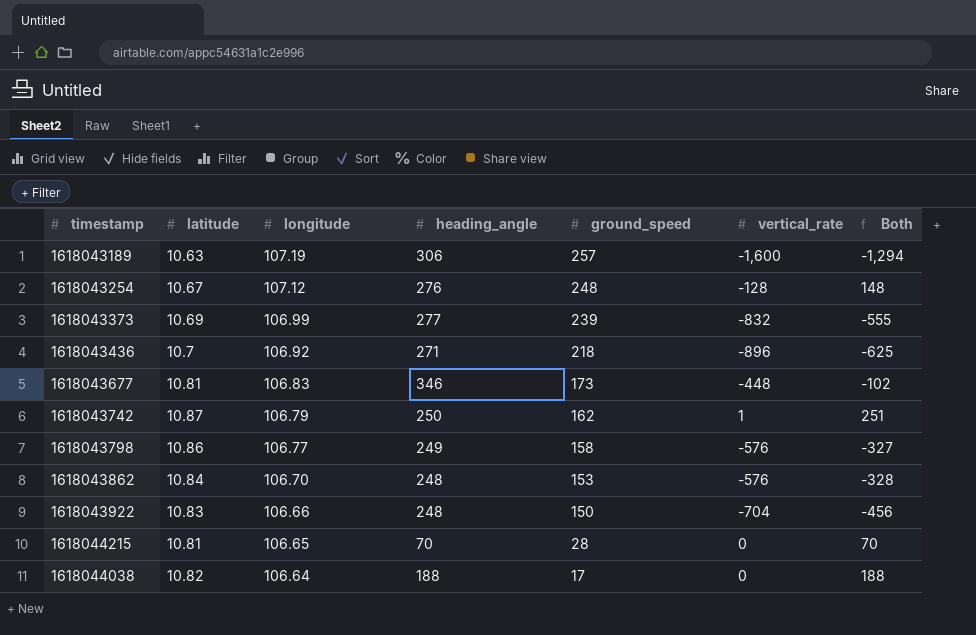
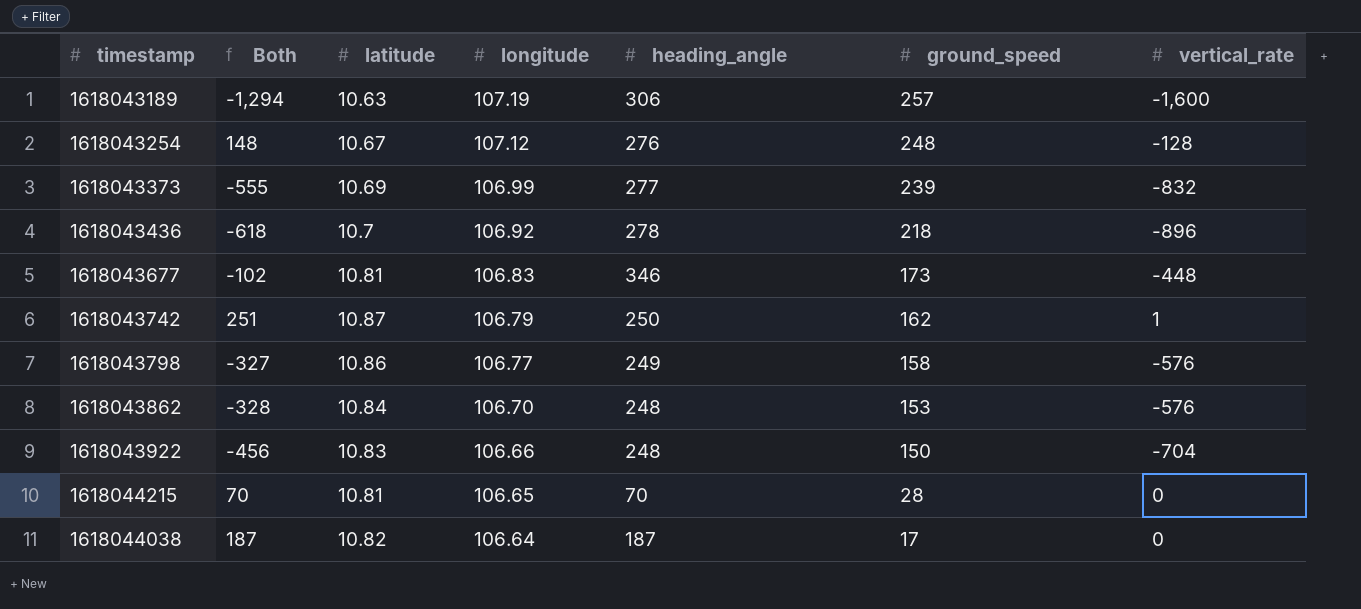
column Both | position: 7 -> 2
1618043436 | Both: -625 -> -618
1618043436 | heading_angle: 271 -> 278
1618044038 | Both: 188 -> 187
1618044038 | heading_angle: 188 -> 187

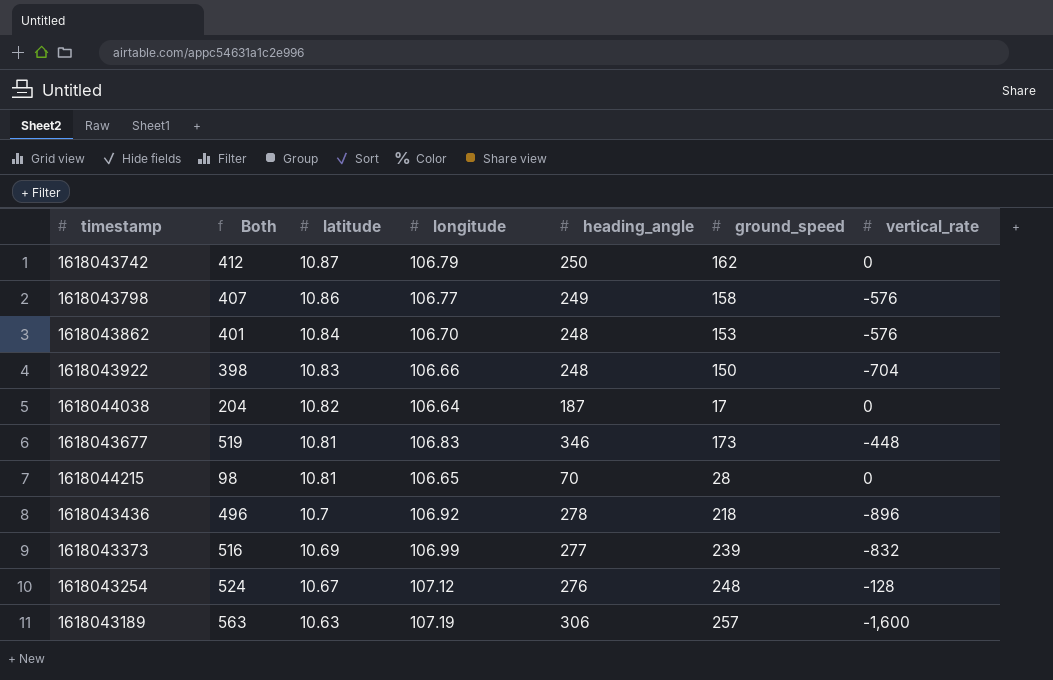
row order: longitude descending -> latitude descending
column Both | formula: [heading_angle] + [vertical_rate] -> [heading_angle] + [ground_speed]
1618043742 | vertical_rate: 1 -> 0

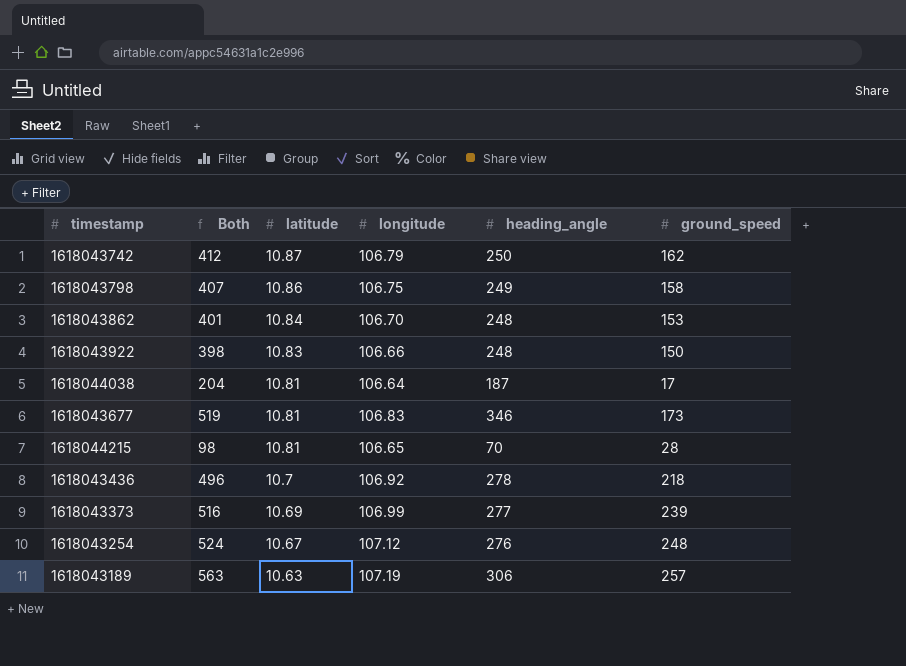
column vertical_rate | position: 7 -> none
1618043798 | longitude: 106.77 -> 106.75
1618044038 | latitude: 10.82 -> 10.81

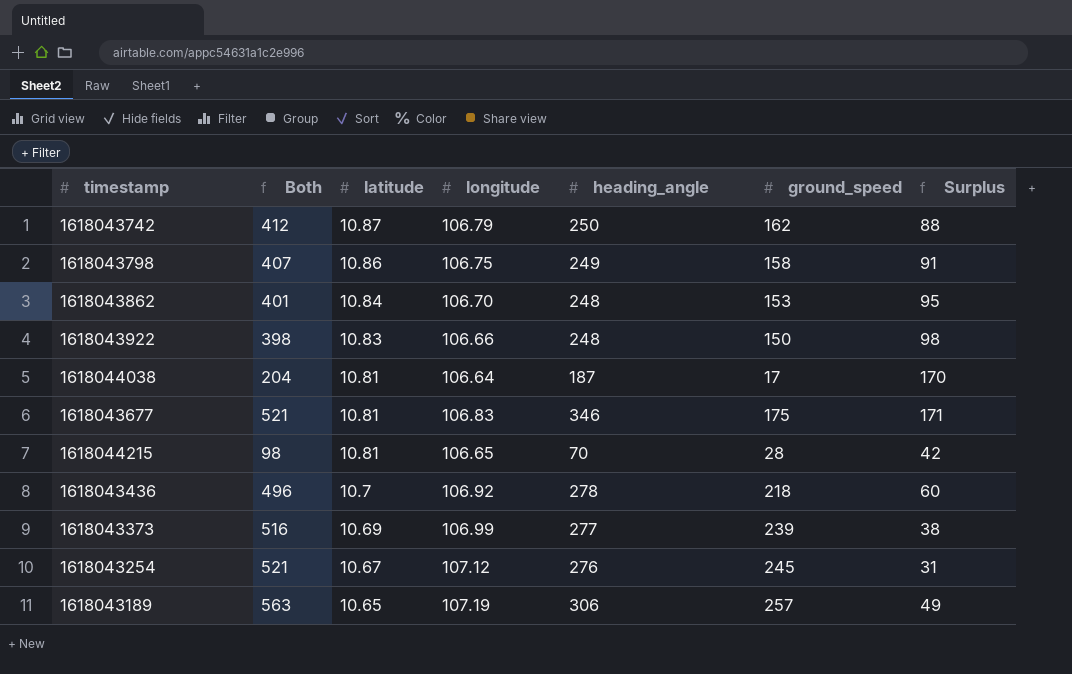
column Surplus | formula: none -> [heading_angle] - [ground_speed]
1618043677 | Both: 519 -> 521
1618043677 | ground_speed: 173 -> 175
1618043254 | Both: 524 -> 521
1618043254 | ground_speed: 248 -> 245
1618043189 | latitude: 10.63 -> 10.65

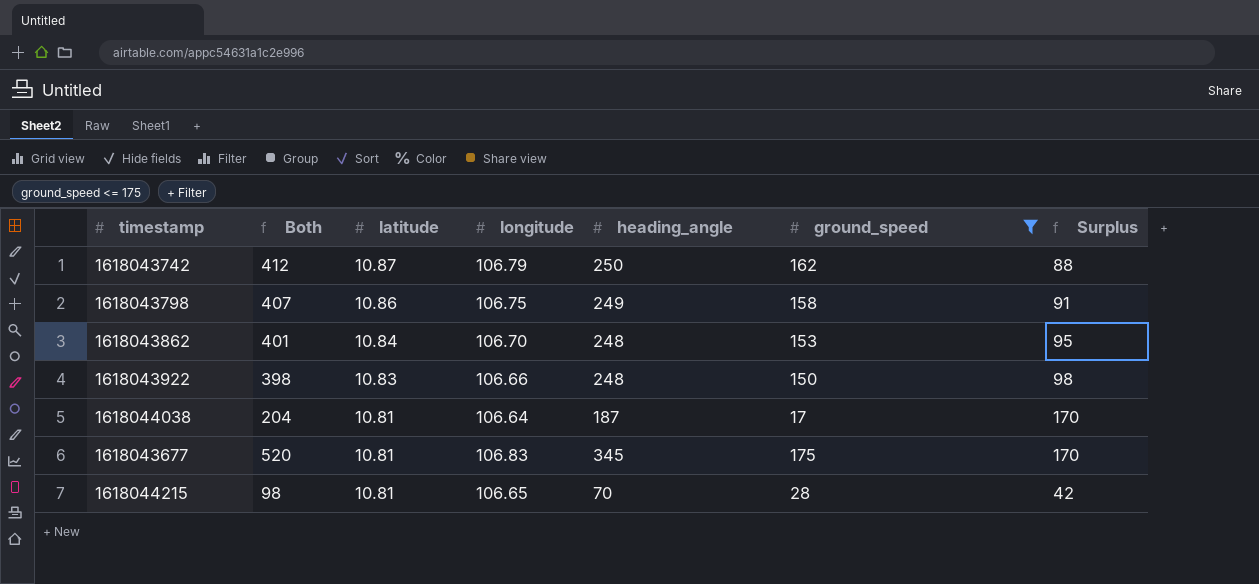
filter: none -> ground_speed <= 175
1618043677 | Both: 521 -> 520
1618043677 | heading_angle: 346 -> 345
1618043677 | Surplus: 171 -> 170

